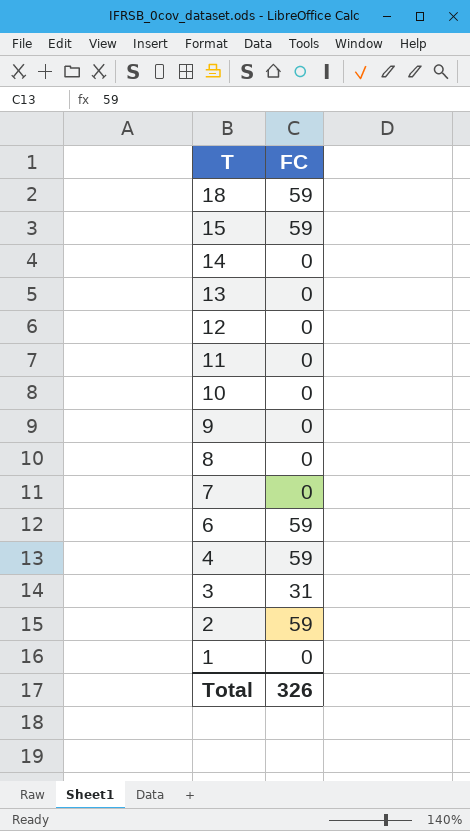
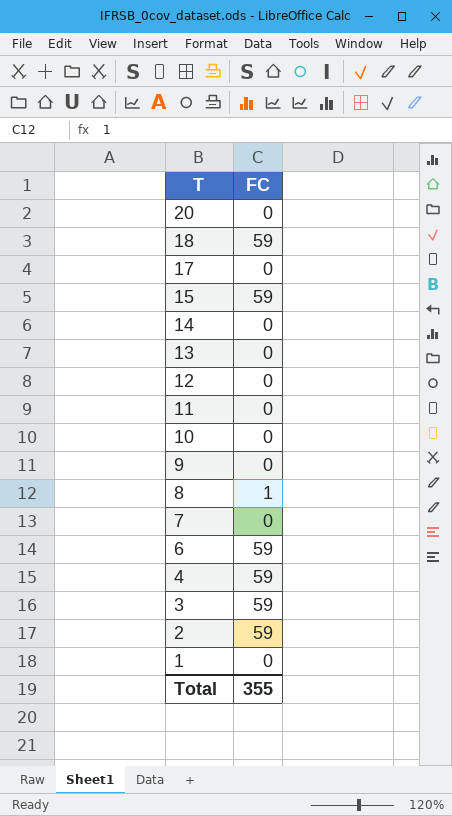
row 20: none -> 0
row 17: none -> 0
8 | FC: 0 -> 1
3 | FC: 31 -> 59
Total | FC: 326 -> 355

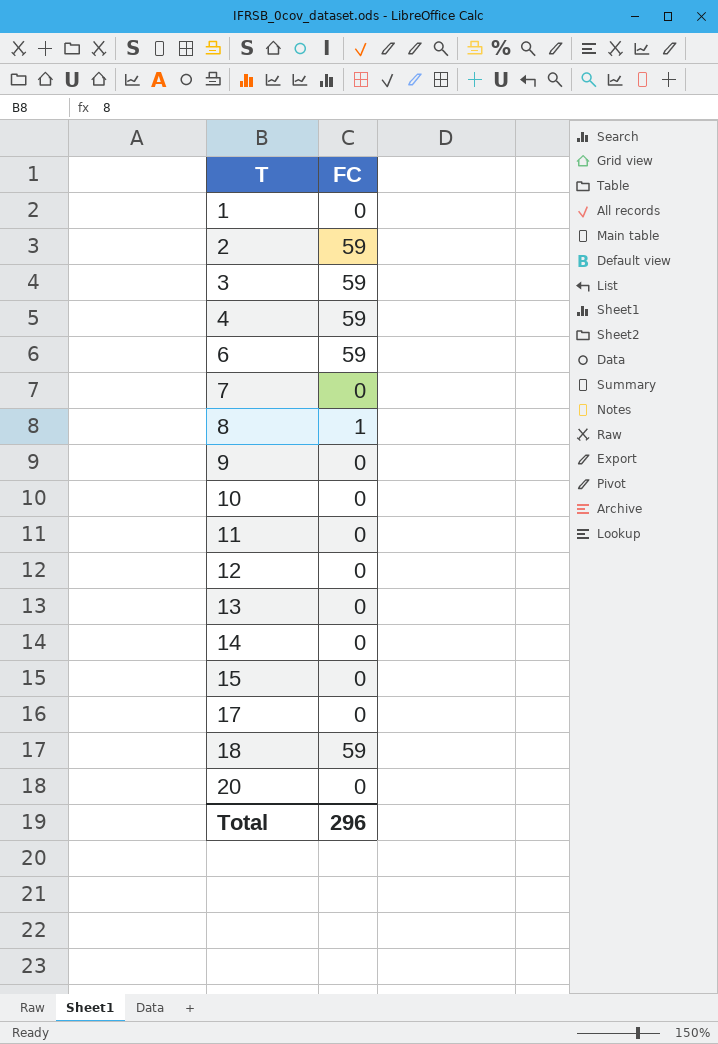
row order: T descending -> T ascending
15 | FC: 59 -> 0
Total | FC: 355 -> 296

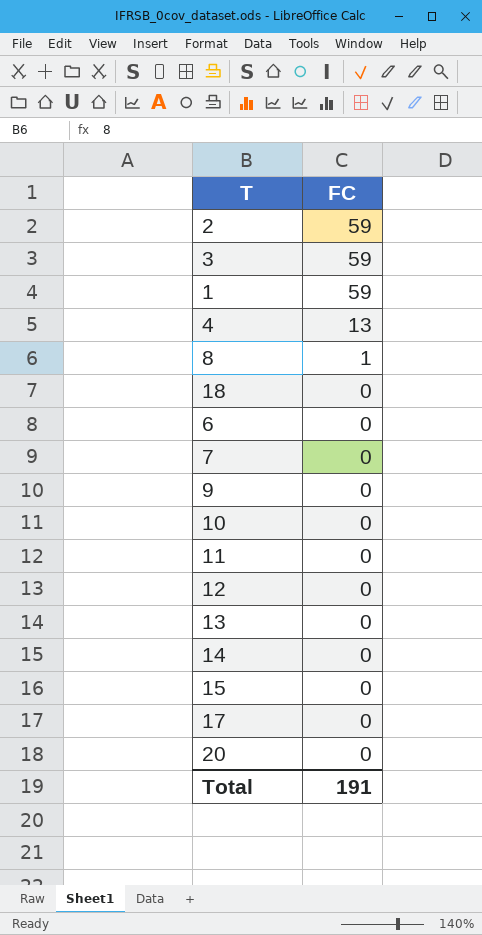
row order: T ascending -> FC descending
1 | FC: 0 -> 59
4 | FC: 59 -> 13
18 | FC: 59 -> 0
6 | FC: 59 -> 0
Total | FC: 296 -> 191

